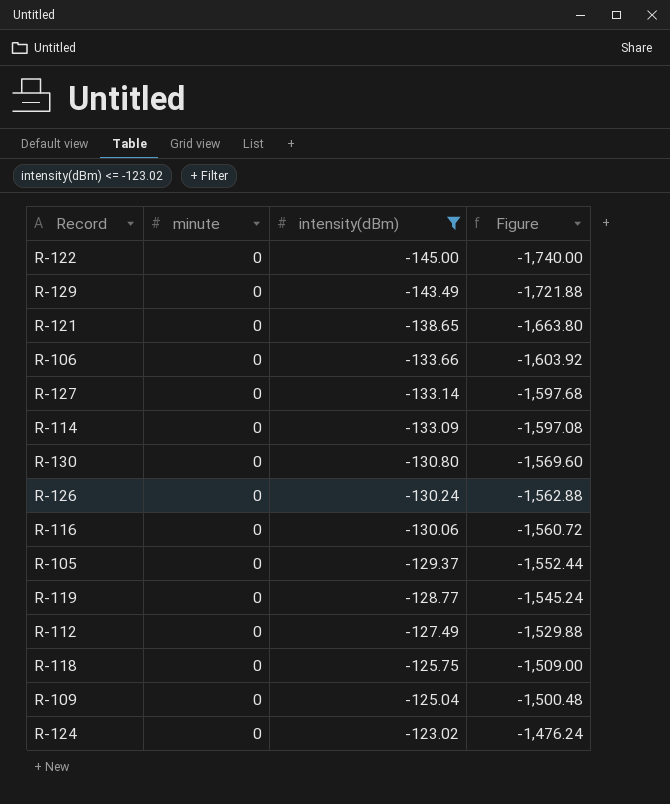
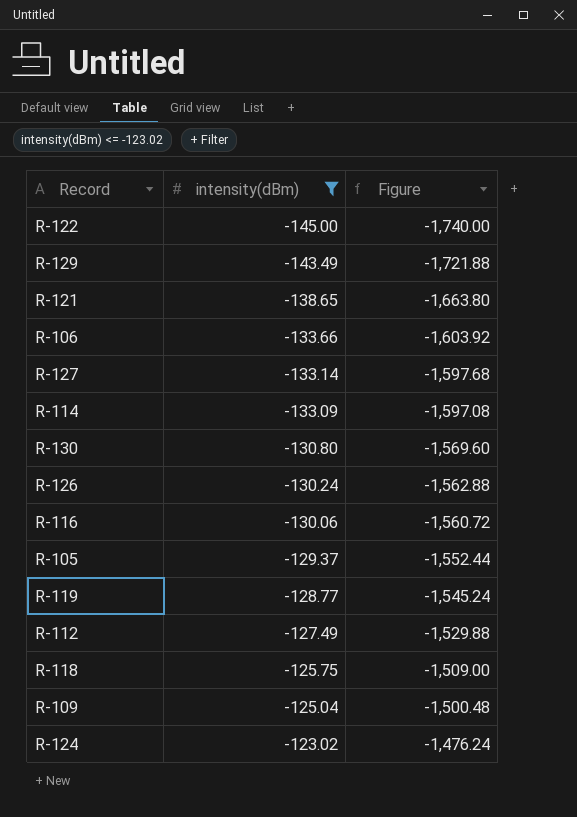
column minute | position: 2 -> none

